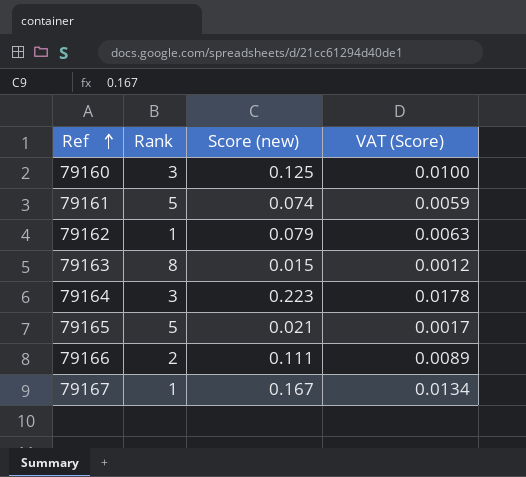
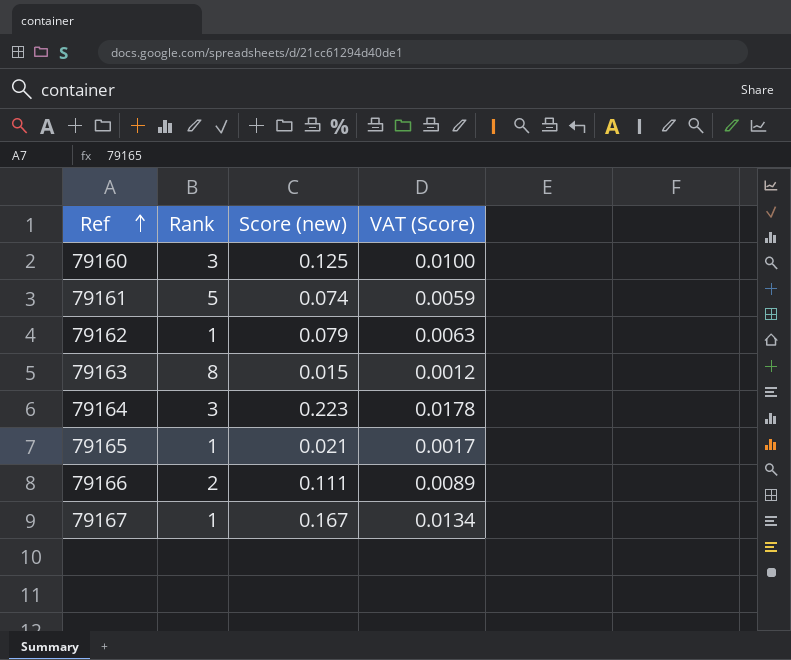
79165 | Rank: 5 -> 1

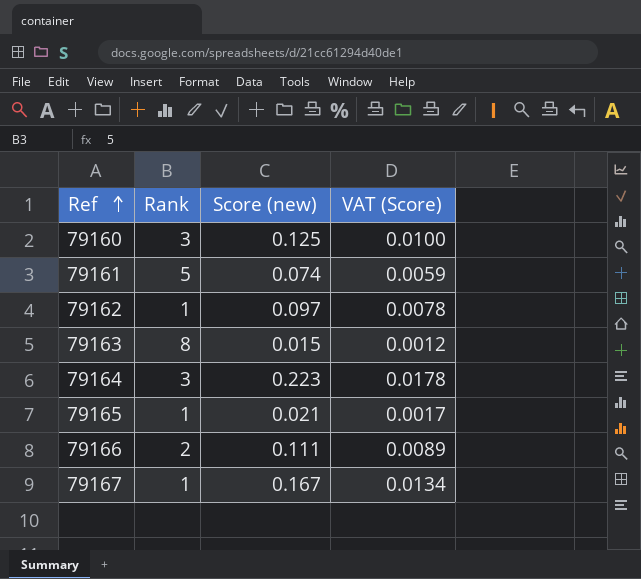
79162 | Score (new): 0.079 -> 0.097
79162 | VAT (Score): 0.0063 -> 0.0078

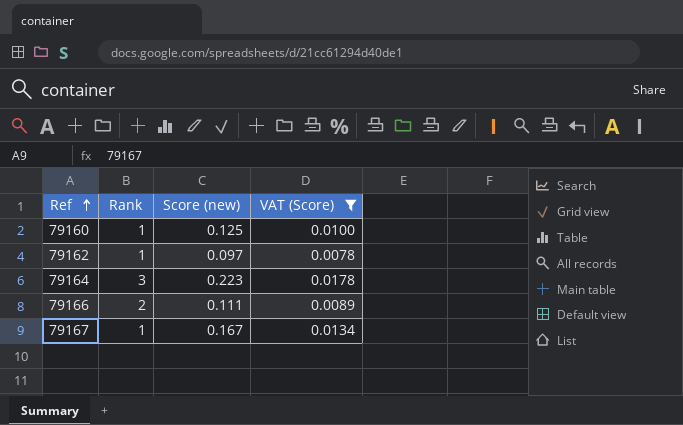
filter: none -> VAT (Score) >= 0.0078
79160 | Rank: 3 -> 1

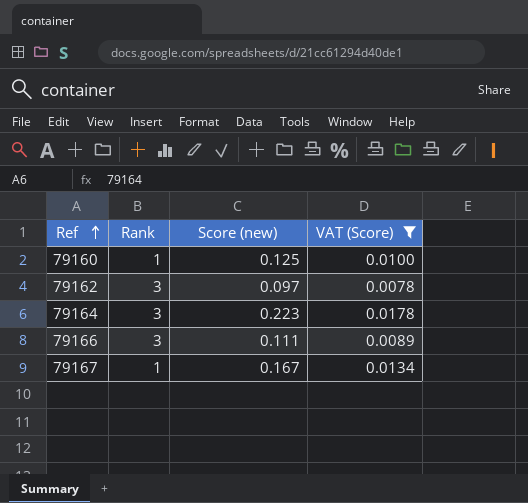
79162 | Rank: 1 -> 3
79166 | Rank: 2 -> 3

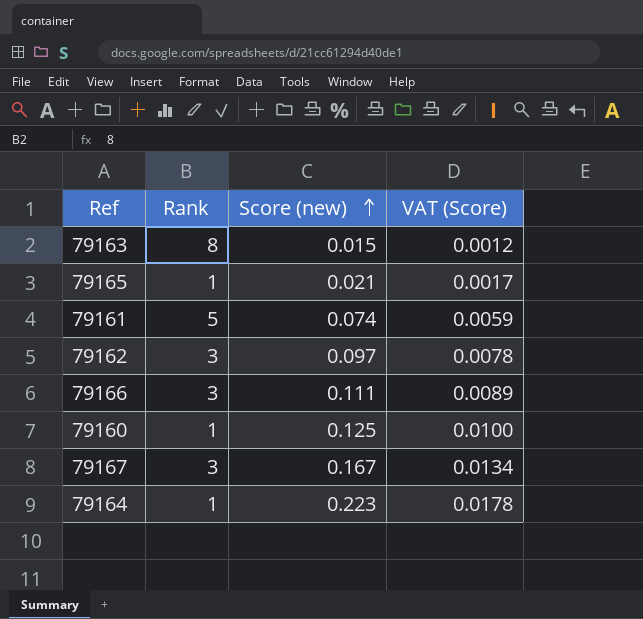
filter: VAT (Score) >= 0.0078 -> none
row order: Ref ascending -> Score (new) ascending
79167 | Rank: 1 -> 3
79164 | Rank: 3 -> 1

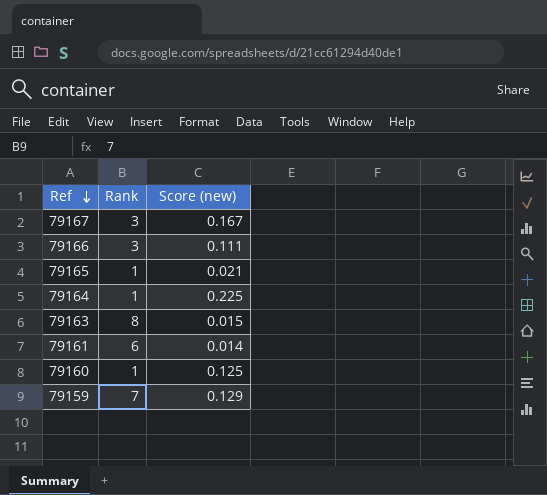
row order: Score (new) ascending -> Ref descending
column VAT (Score) | formula: [Score (new)] * 0.08 -> none
row 79162: 3 | 0.097 | 0.0078 -> none
79164 | Score (new): 0.223 -> 0.225
79161 | Rank: 5 -> 6
79161 | Score (new): 0.074 -> 0.014
row 79159: none -> 7 | 0.129

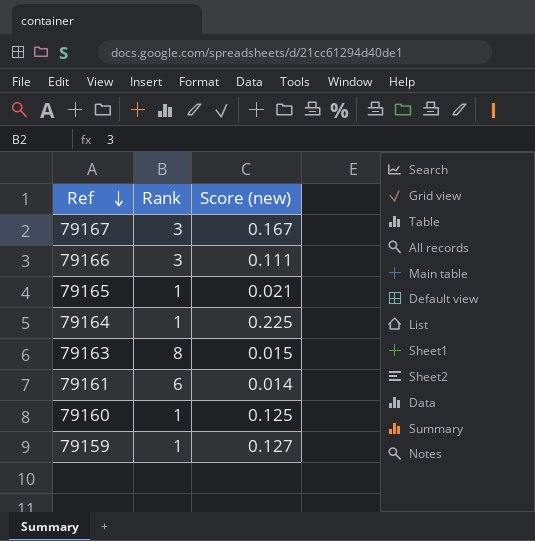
79159 | Rank: 7 -> 1
79159 | Score (new): 0.129 -> 0.127

